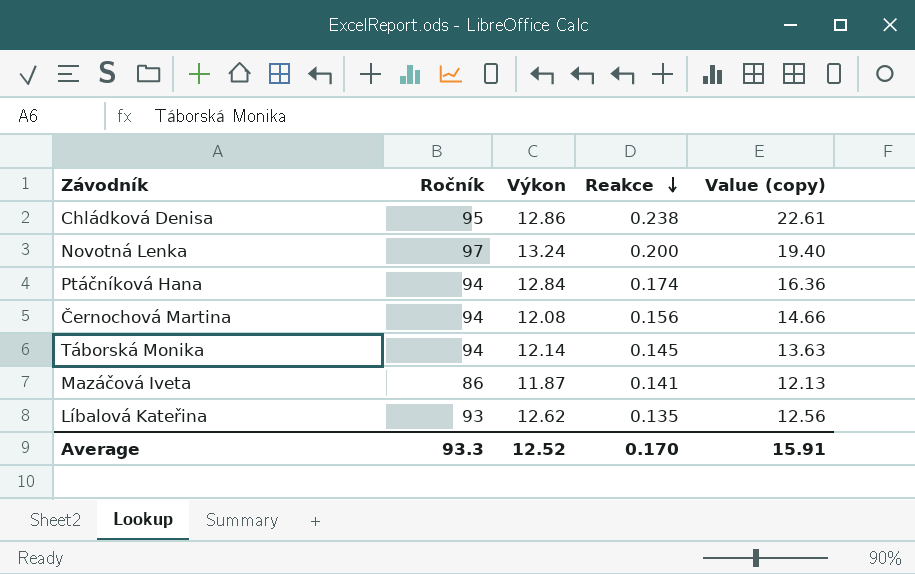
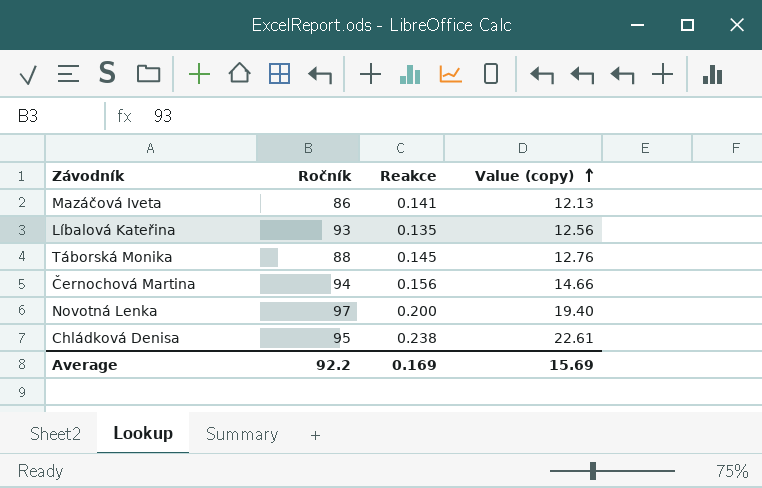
row order: Reakce descending -> Value (copy) ascending
column Výkon | position: 3 -> none
row Ptáčníková Hana: 94 | 12.84 | 0.174 | 16.36 -> none
Táborská Monika | Ročník: 94 -> 88
Táborská Monika | Value (copy): 13.63 -> 12.76
Average | Ročník: 93.3 -> 92.2
Average | Reakce: 0.170 -> 0.169
Average | Value (copy): 15.91 -> 15.69

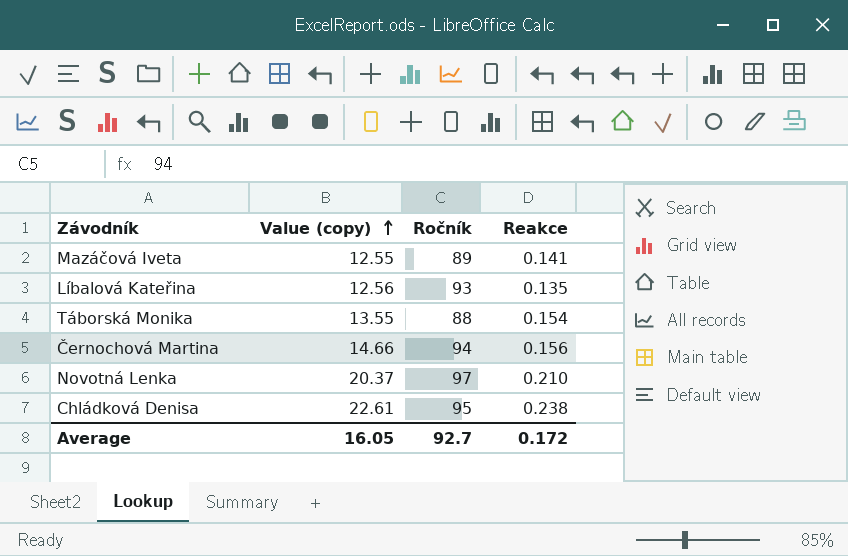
column Value (copy) | position: 4 -> 2
Mazáčová Iveta | Value (copy): 12.13 -> 12.55
Mazáčová Iveta | Ročník: 86 -> 89
Táborská Monika | Value (copy): 12.76 -> 13.55
Táborská Monika | Reakce: 0.145 -> 0.154
Novotná Lenka | Value (copy): 19.40 -> 20.37
Novotná Lenka | Reakce: 0.200 -> 0.210
Average | Value (copy): 15.69 -> 16.05
Average | Ročník: 92.2 -> 92.7
Average | Reakce: 0.169 -> 0.172

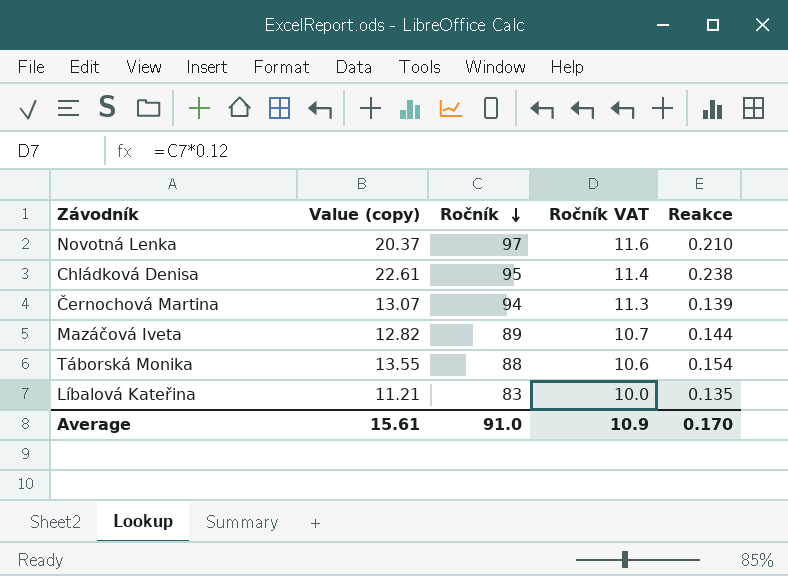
row order: Value (copy) ascending -> Ročník descending
column Ročník VAT | formula: none -> [Ročník] * 0.12
Černochová Martina | Value (copy): 14.66 -> 13.07
Černochová Martina | Reakce: 0.156 -> 0.139
Mazáčová Iveta | Value (copy): 12.55 -> 12.82
Mazáčová Iveta | Reakce: 0.141 -> 0.144
Líbalová Kateřina | Value (copy): 12.56 -> 11.21
Líbalová Kateřina | Ročník: 93 -> 83
Average | Value (copy): 16.05 -> 15.61
Average | Ročník: 92.7 -> 91.0
Average | Reakce: 0.172 -> 0.170

